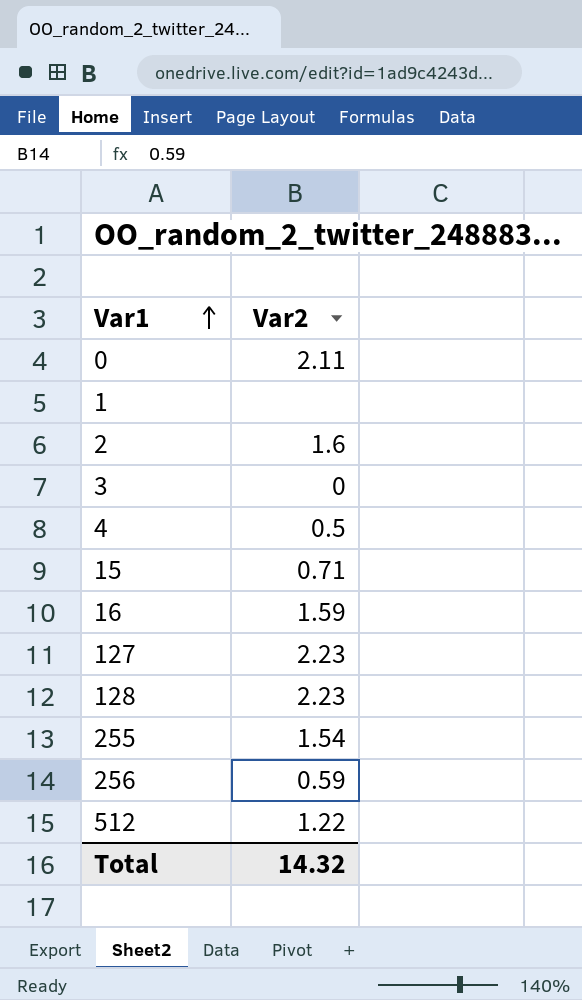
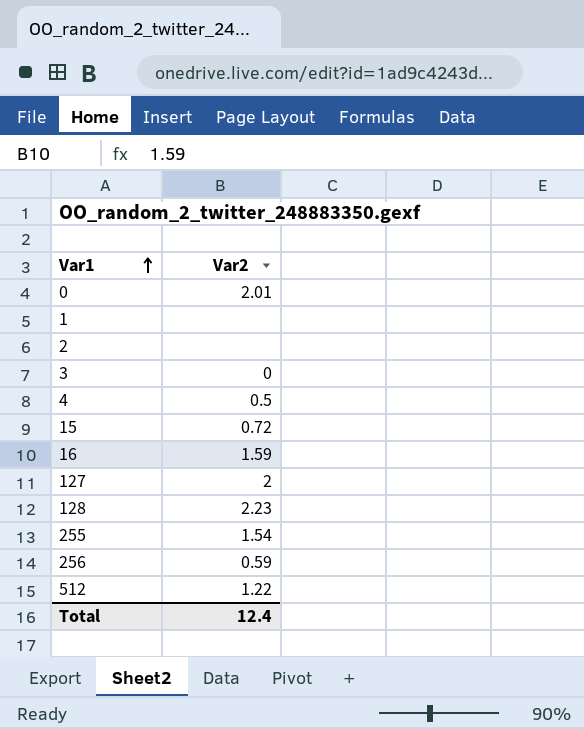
0 | Var2: 2.11 -> 2.01
2 | Var2: 1.6 -> none
15 | Var2: 0.71 -> 0.72
127 | Var2: 2.23 -> 2
Total | Var2: 14.32 -> 12.4

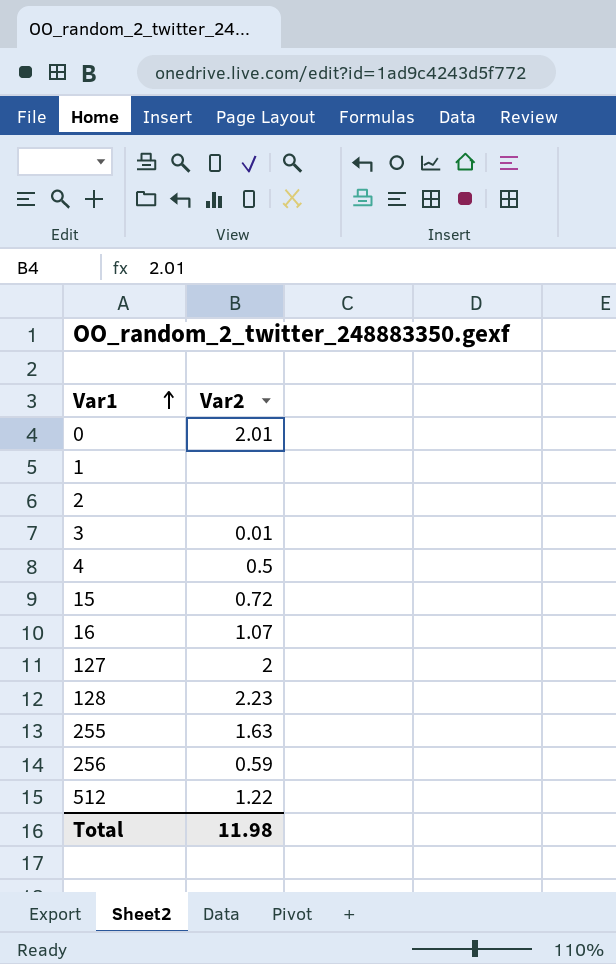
3 | Var2: 0 -> 0.01
16 | Var2: 1.59 -> 1.07
255 | Var2: 1.54 -> 1.63
Total | Var2: 12.4 -> 11.98

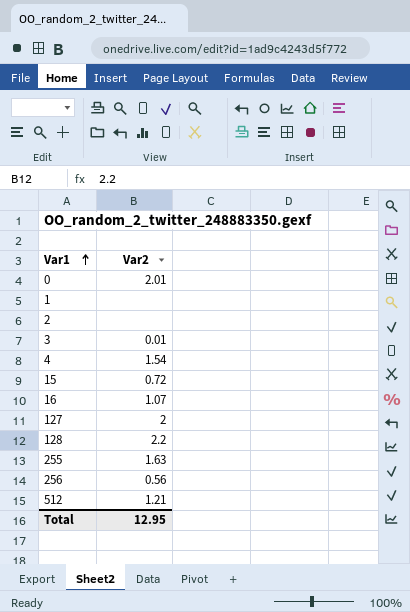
4 | Var2: 0.5 -> 1.54
128 | Var2: 2.23 -> 2.2
256 | Var2: 0.59 -> 0.56
512 | Var2: 1.22 -> 1.21
Total | Var2: 11.98 -> 12.95

